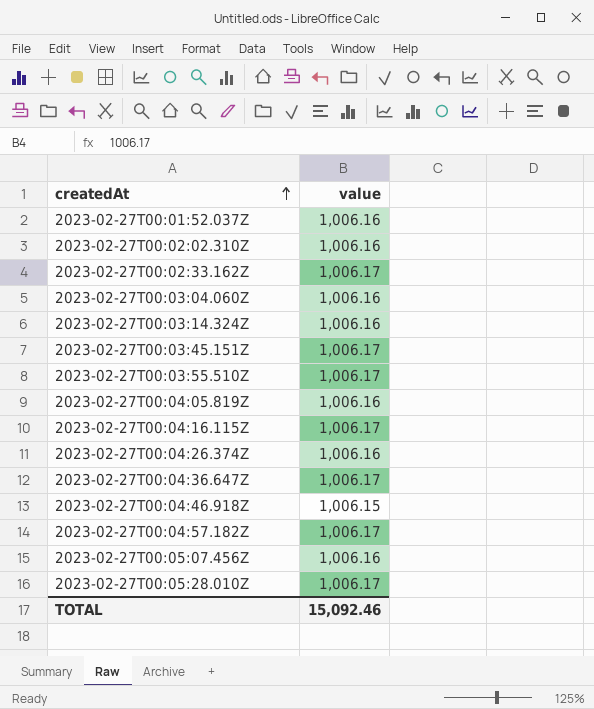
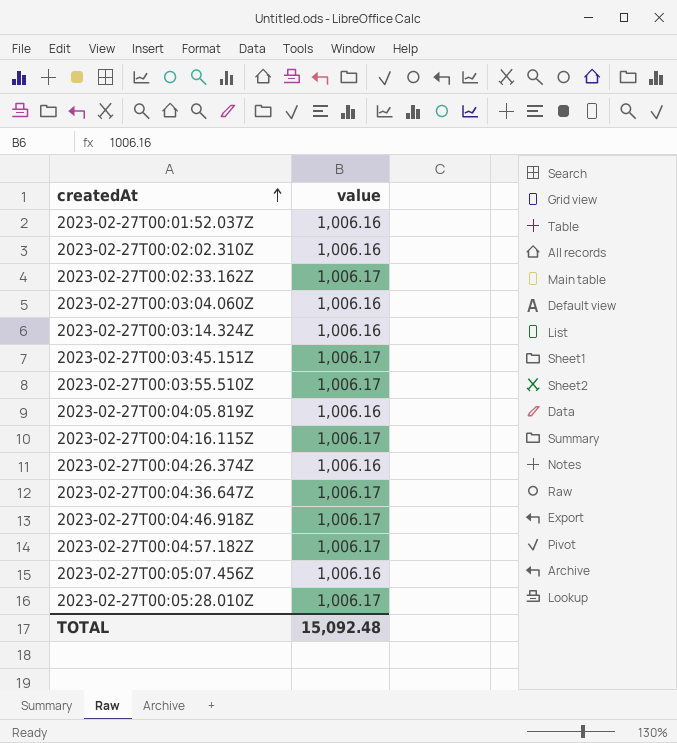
2023-02-27T00:04:46.918Z | value: 1,006.15 -> 1,006.17
TOTAL | value: 15,092.46 -> 15,092.48

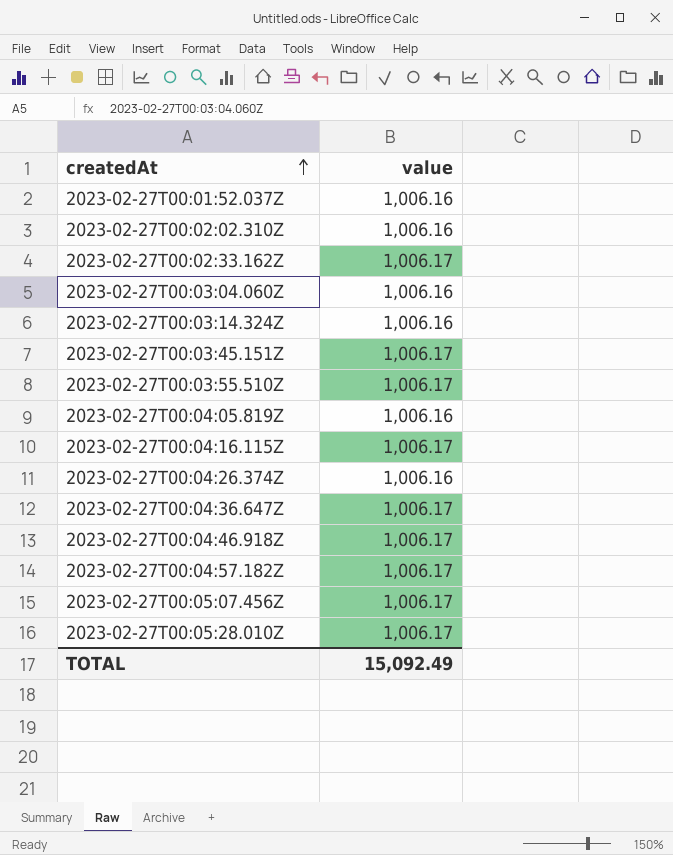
2023-02-27T00:05:07.456Z | value: 1,006.16 -> 1,006.17
TOTAL | value: 15,092.48 -> 15,092.49

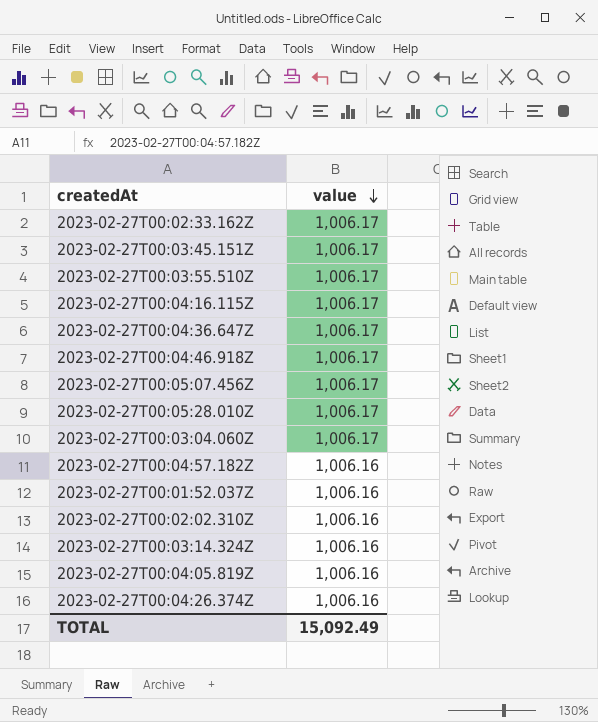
row order: createdAt ascending -> value descending
2023-02-27T00:03:04.060Z | value: 1,006.16 -> 1,006.17
2023-02-27T00:04:57.182Z | value: 1,006.17 -> 1,006.16

